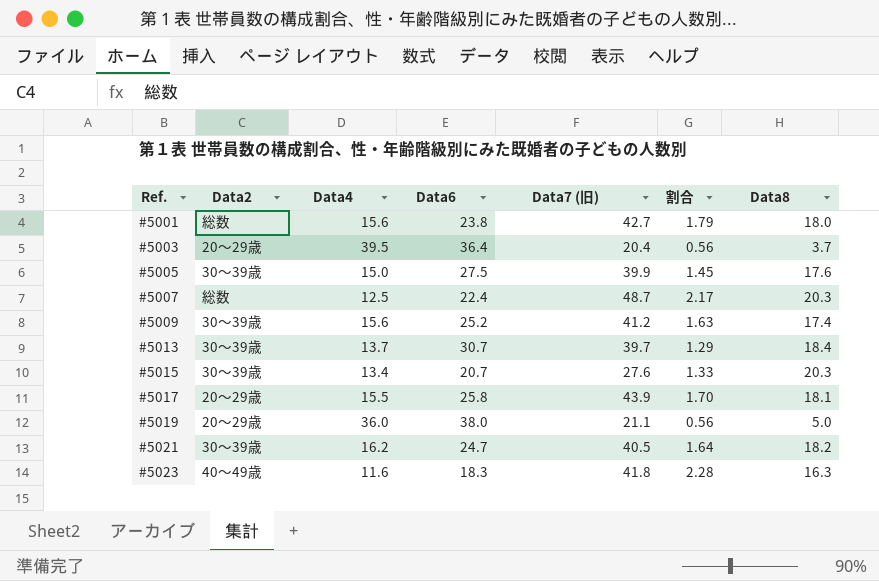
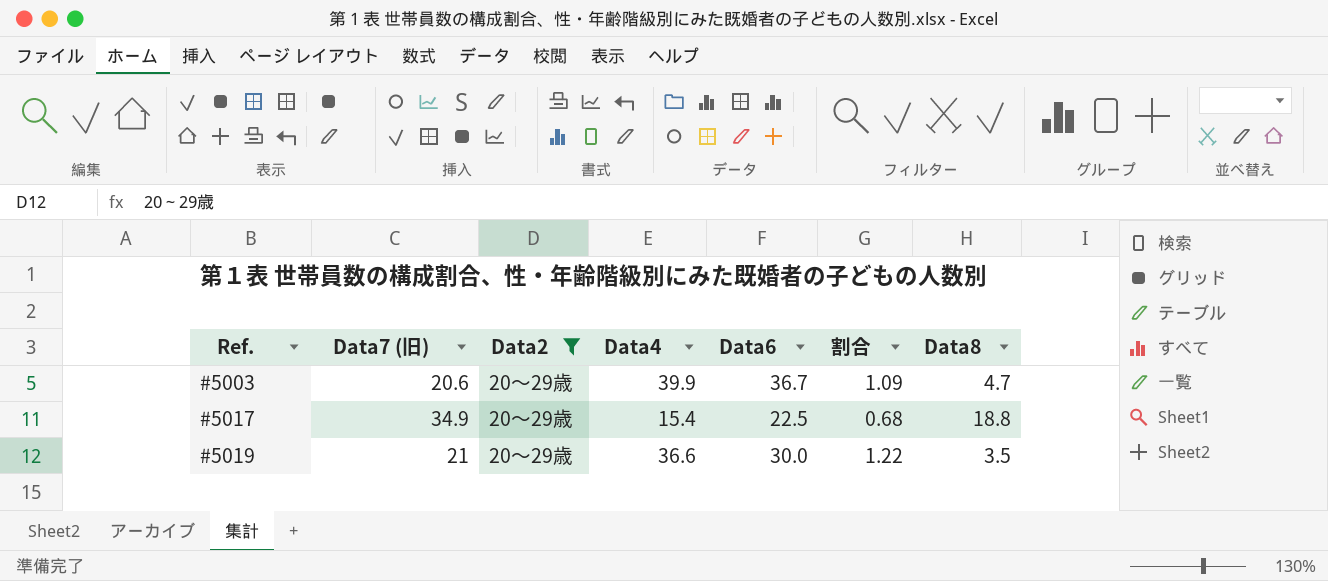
filter: none -> Data2 = 20～29歳
column Data7 (旧) | position: 5 -> 2
column 割合 | formula: [Data7 (旧)] / [Data6] -> [Data4] / [Data6]
#5003 | Data7 (旧): 20.4 -> 20.6
#5003 | Data4: 39.5 -> 39.9
#5003 | Data6: 36.4 -> 36.7
#5003 | Data8: 3.7 -> 4.7
#5017 | Data7 (旧): 43.9 -> 34.9
#5017 | Data4: 15.5 -> 15.4
#5017 | Data6: 25.8 -> 22.5
#5017 | Data8: 18.1 -> 18.8
#5019 | Data7 (旧): 21.1 -> 21
#5019 | Data4: 36.0 -> 36.6
#5019 | Data6: 38.0 -> 30.0
#5019 | Data8: 5.0 -> 3.5

